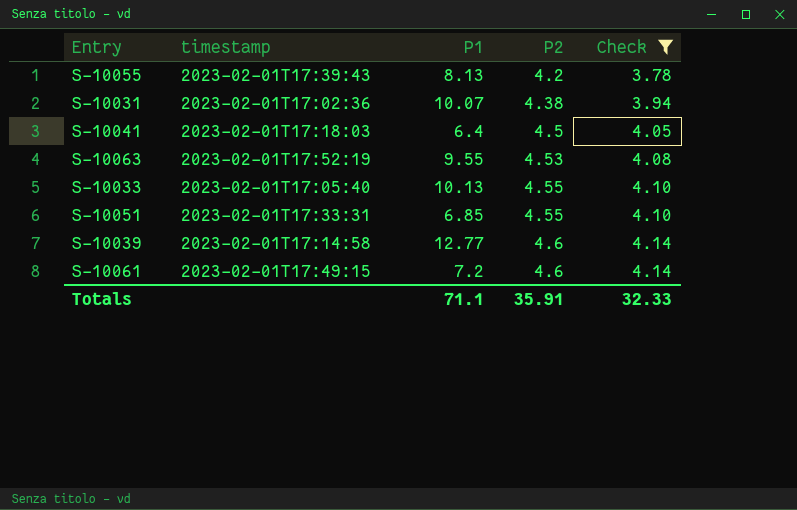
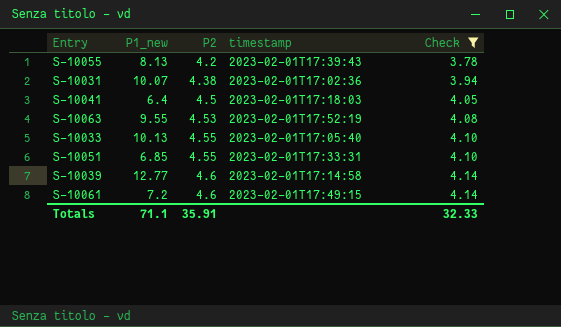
column name: P1 -> P1_new
column timestamp | position: 2 -> 4

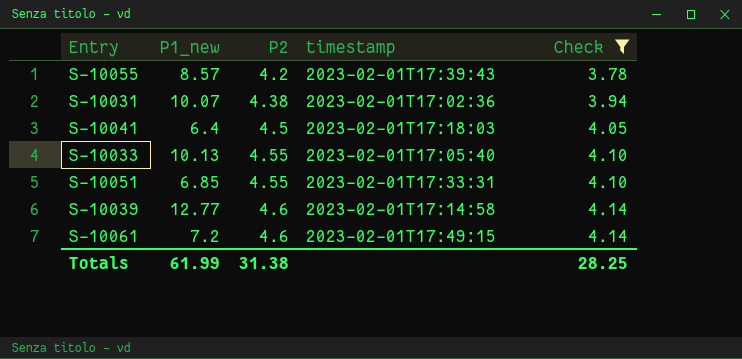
row S-10063: 9.55 | 4.53 | 2023-02-01T17:52:19 | 4.08 -> none
S-10055 | P1_new: 8.13 -> 8.57
Totals | P1_new: 71.1 -> 61.99
Totals | P2: 35.91 -> 31.38
Totals | Check: 32.33 -> 28.25

